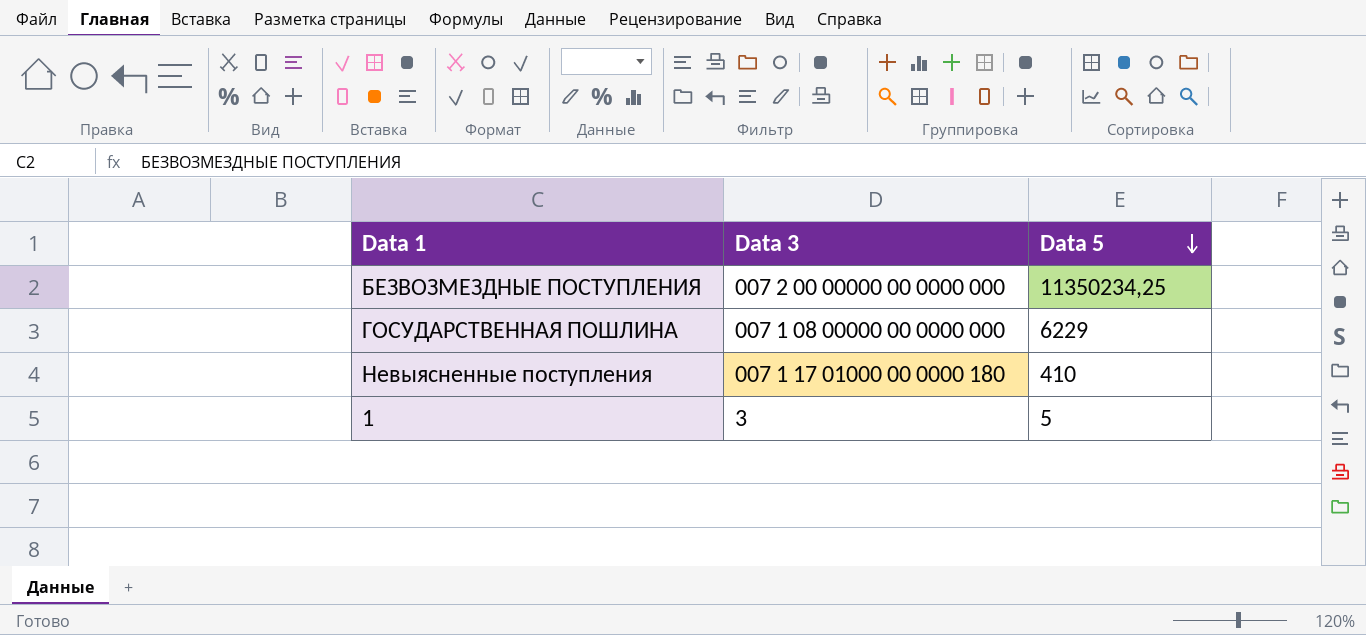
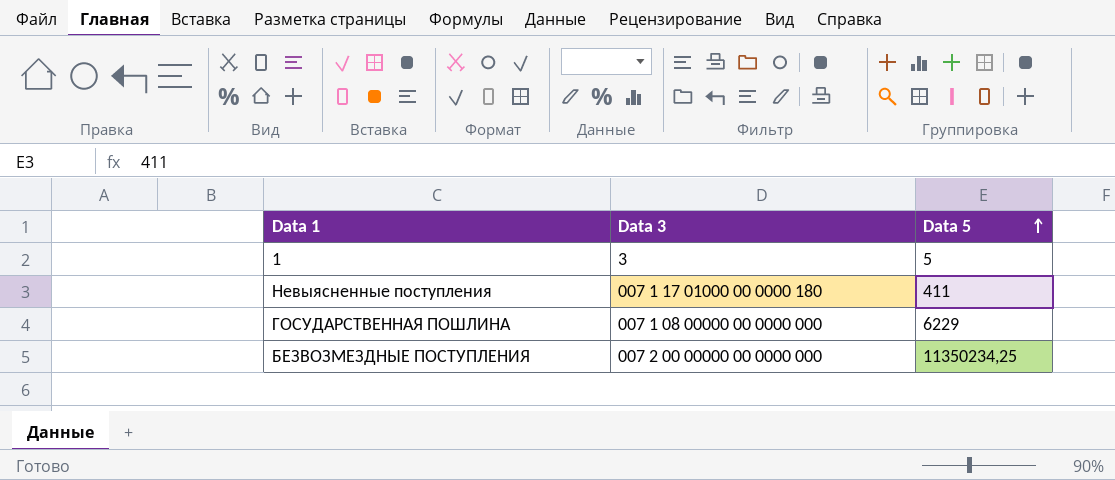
row order: Data 5 descending -> Data 5 ascending
Невыясненные поступления | Data 5: 410 -> 411

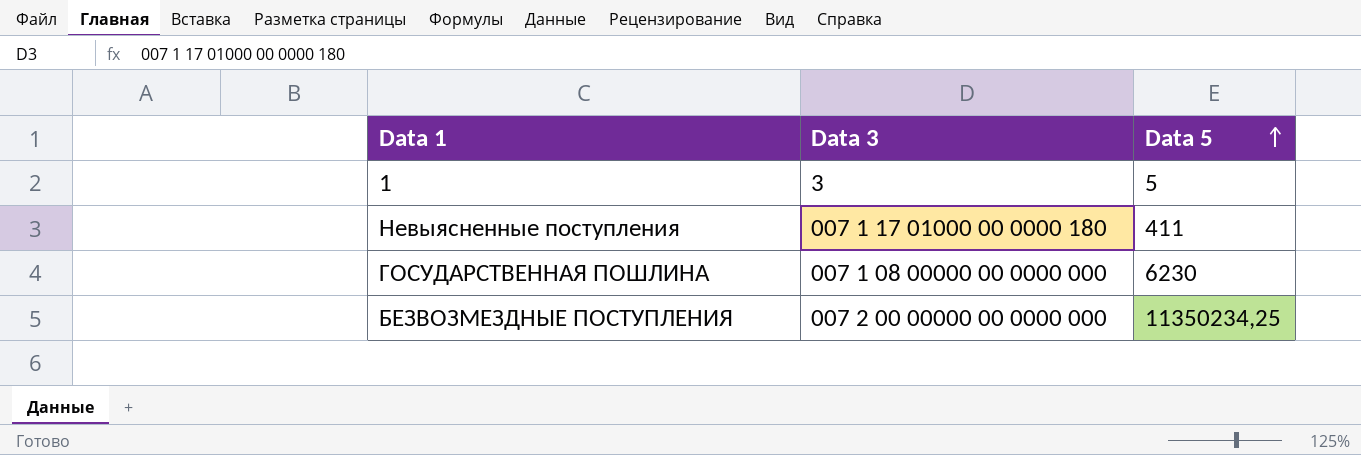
ГОСУДАРСТВЕННАЯ ПОШЛИНА | Data 5: 6229 -> 6230

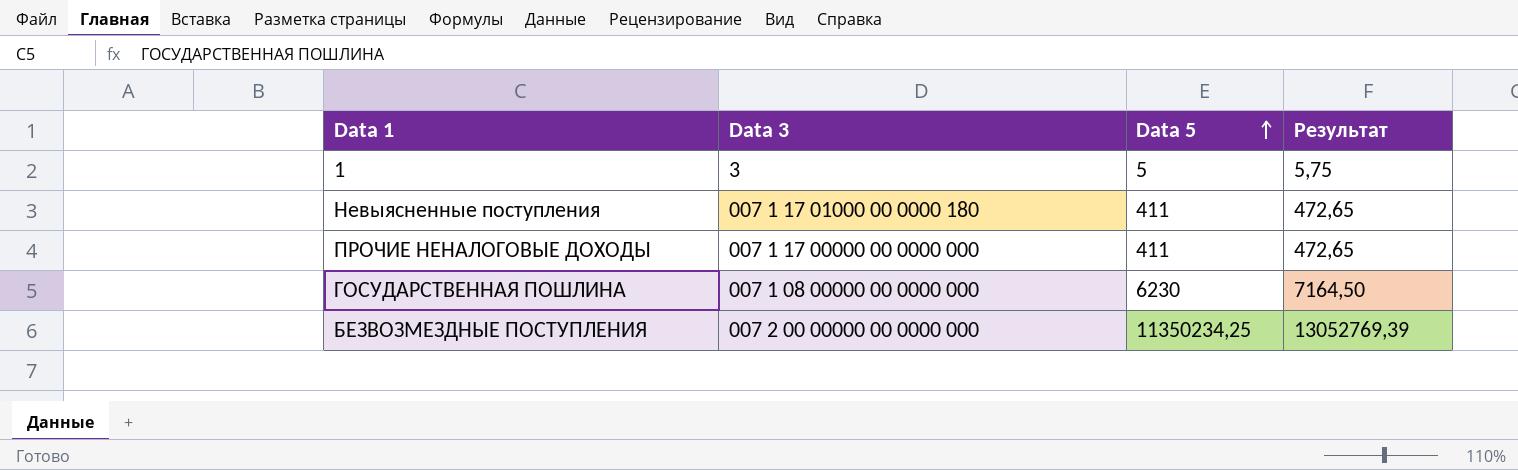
column Результат | formula: none -> [Data 5] * 1,15
row ПРОЧИЕ НЕНАЛОГОВЫЕ ДОХОДЫ: none -> 007 1 17 00000 00 0000 000 | 411 | 472,65

